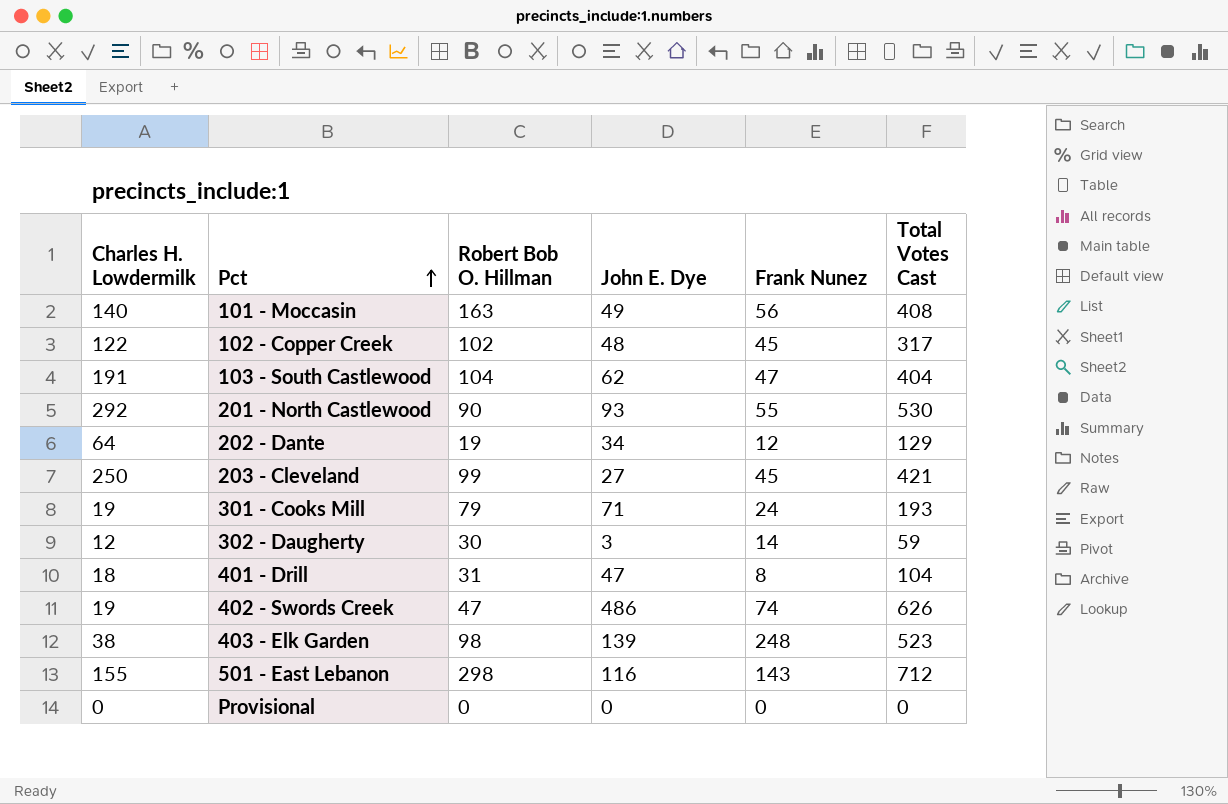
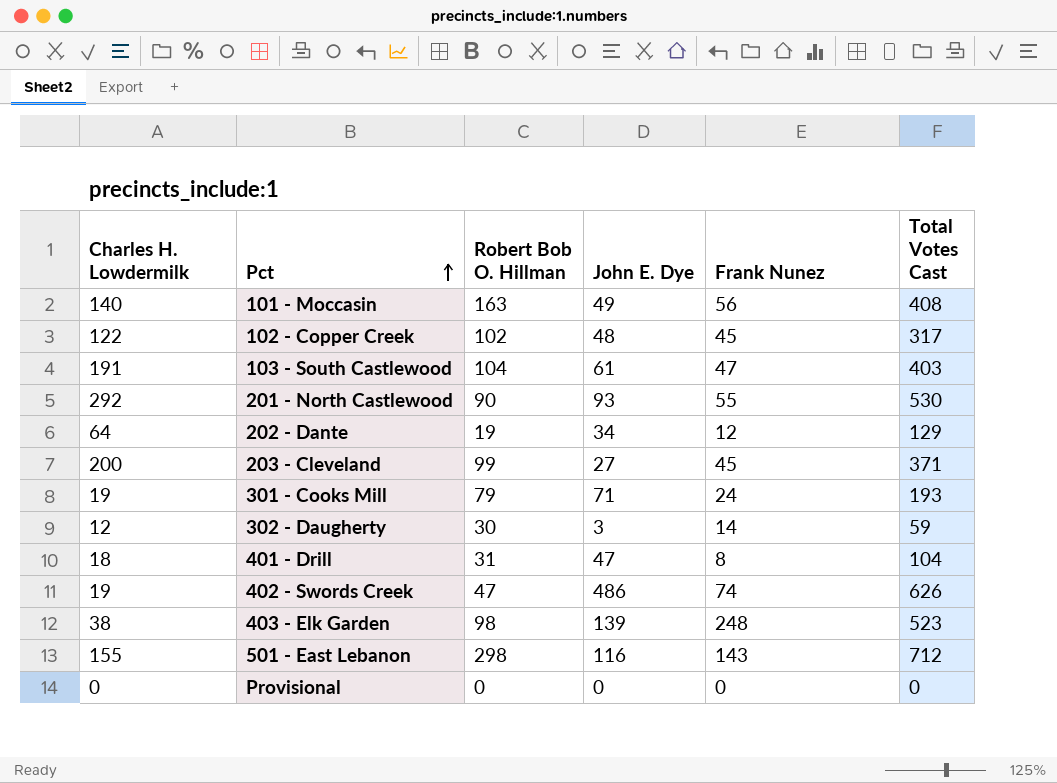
103 - South Castlewood | John E. Dye: 62 -> 61
103 - South Castlewood | Total Votes Cast: 404 -> 403
203 - Cleveland | Charles H. Lowdermilk: 250 -> 200
203 - Cleveland | Total Votes Cast: 421 -> 371

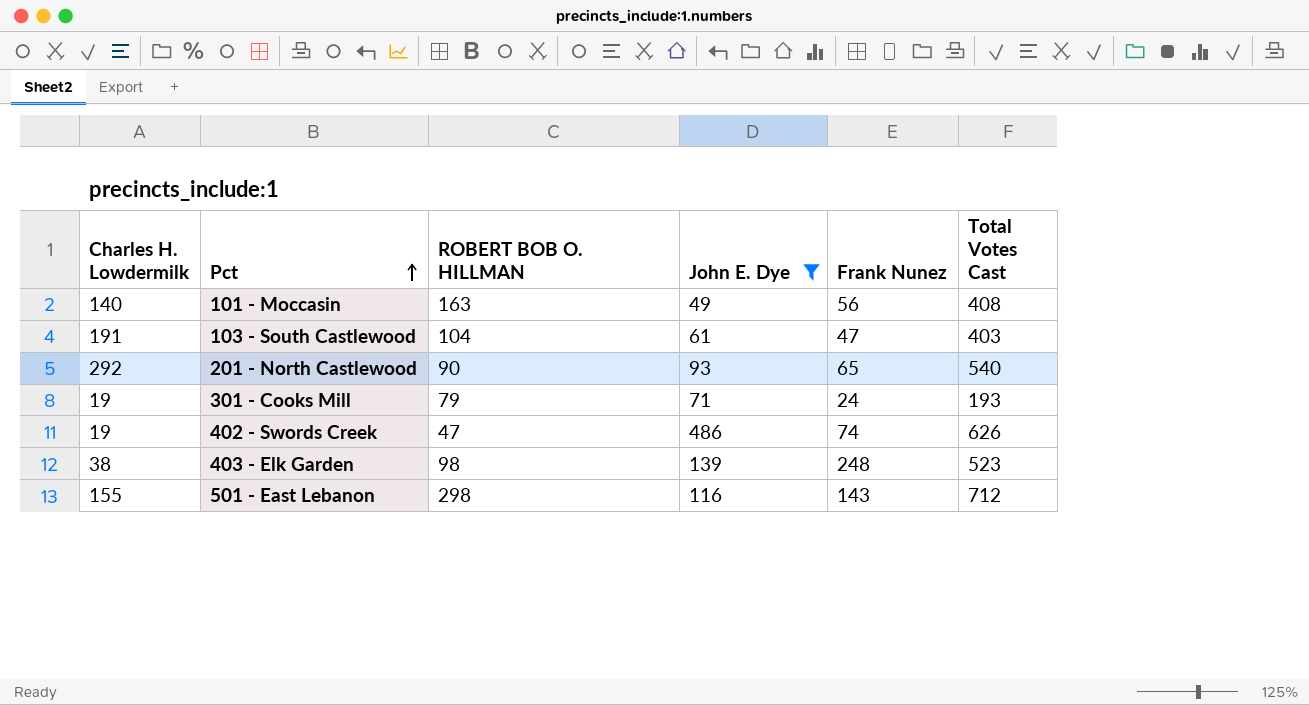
filter: none -> John E. Dye >= 49
column name: Robert Bob O. Hillman -> ROBERT BOB O. HILLMAN
201 - North Castlewood | Frank Nunez: 55 -> 65
201 - North Castlewood | Total Votes Cast: 530 -> 540

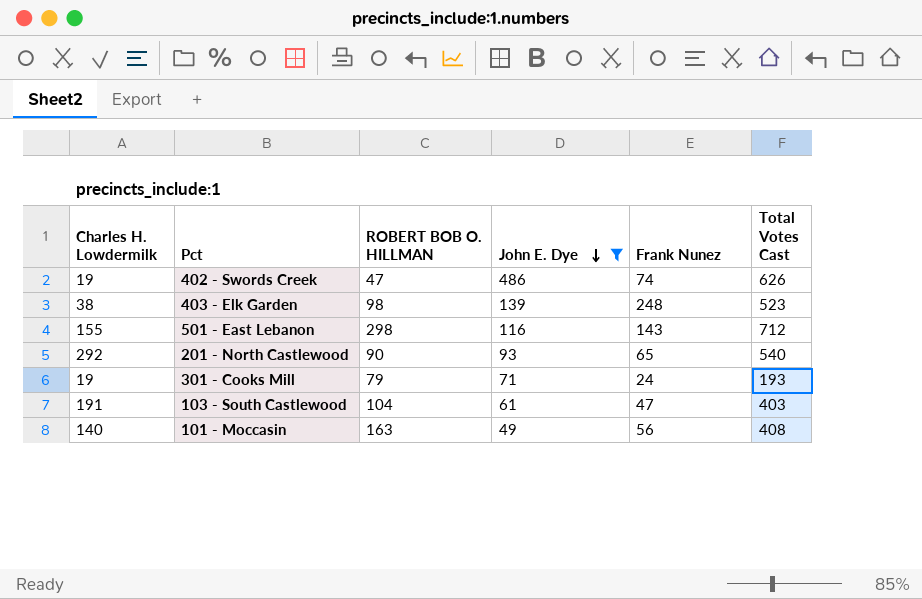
row order: Pct ascending -> John E. Dye descending

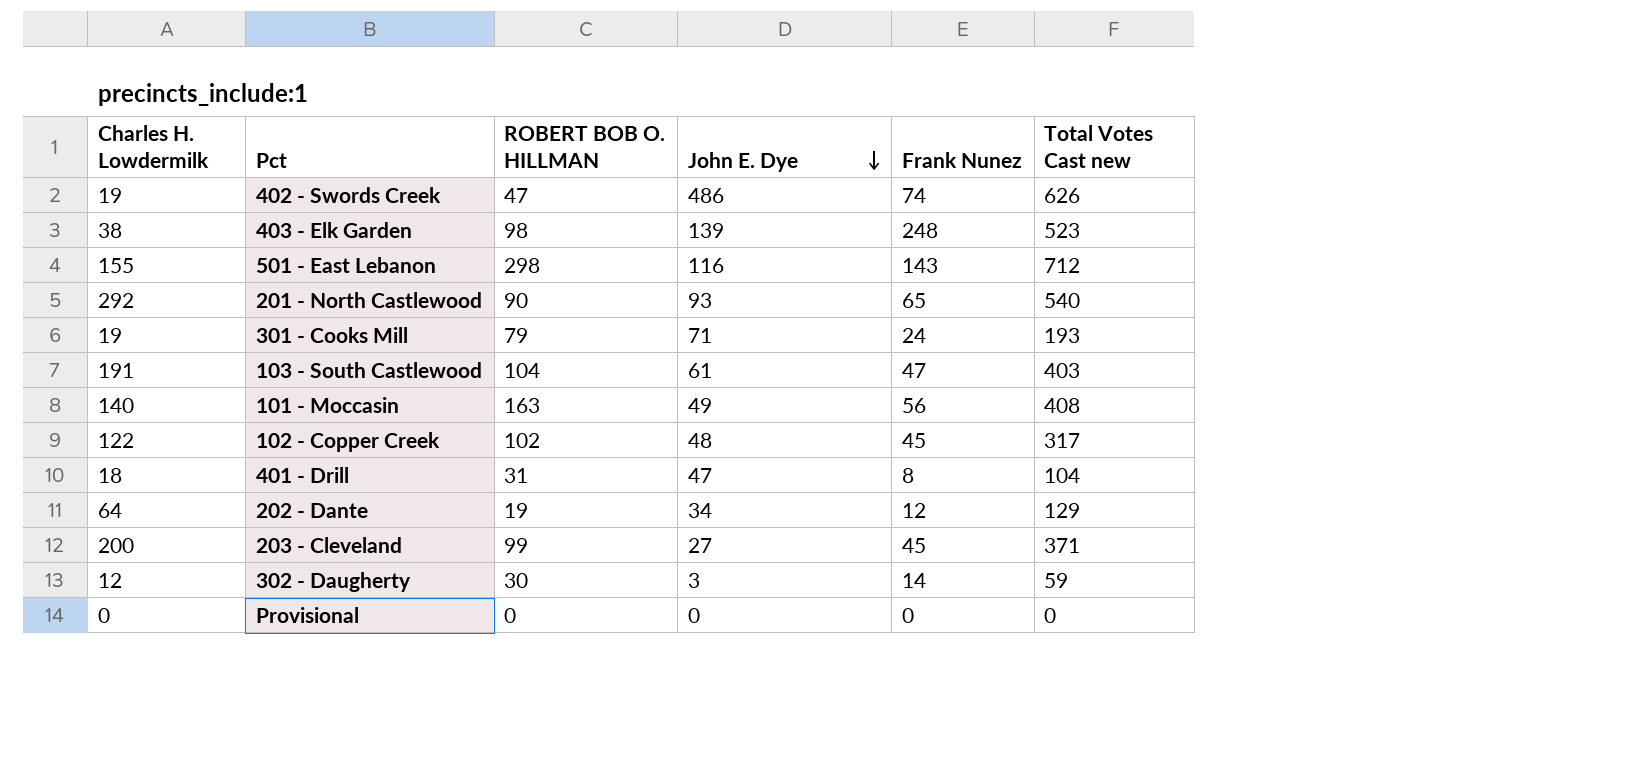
filter: John E. Dye >= 49 -> none
column name: Total Votes Cast -> Total Votes Cast new

